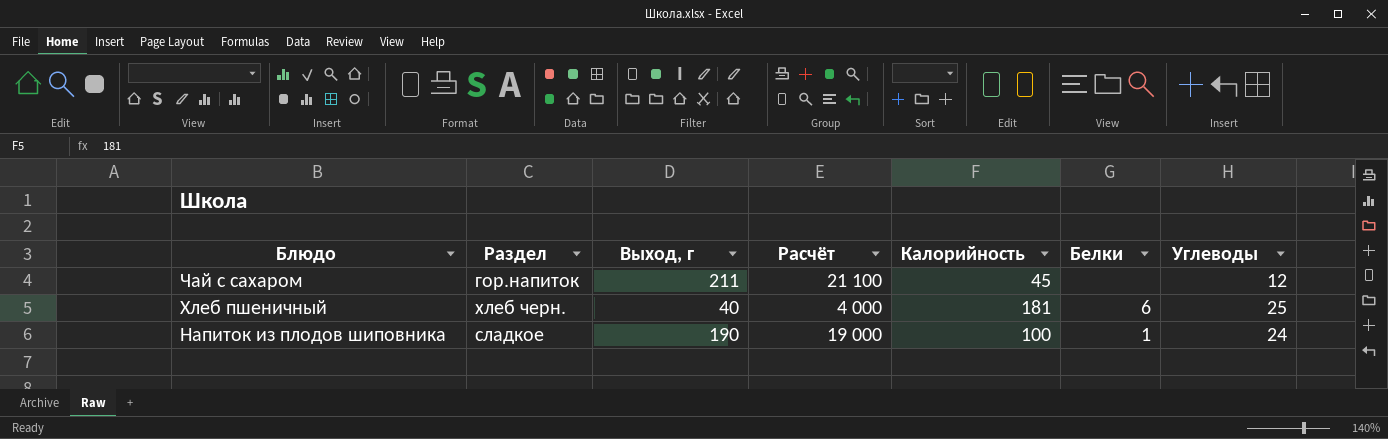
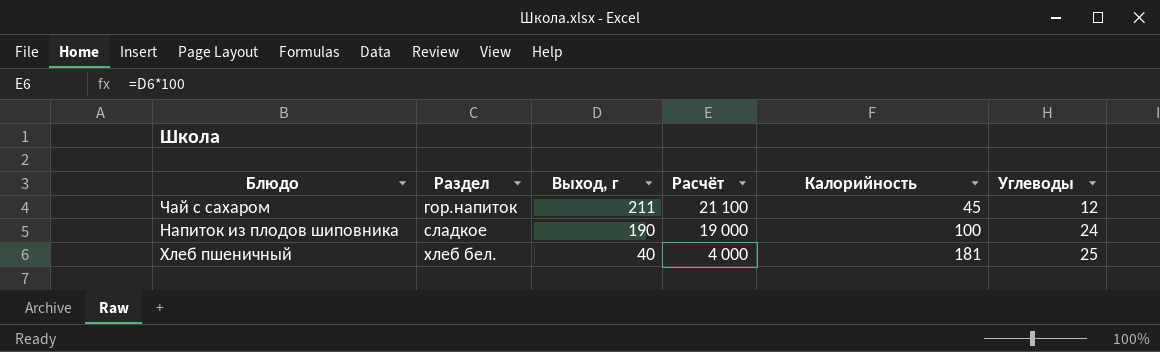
row order: Блюдо descending -> Раздел ascending
column Белки | position: 6 -> none
Хлеб пшеничный | Раздел: хлеб черн. -> хлеб бел.

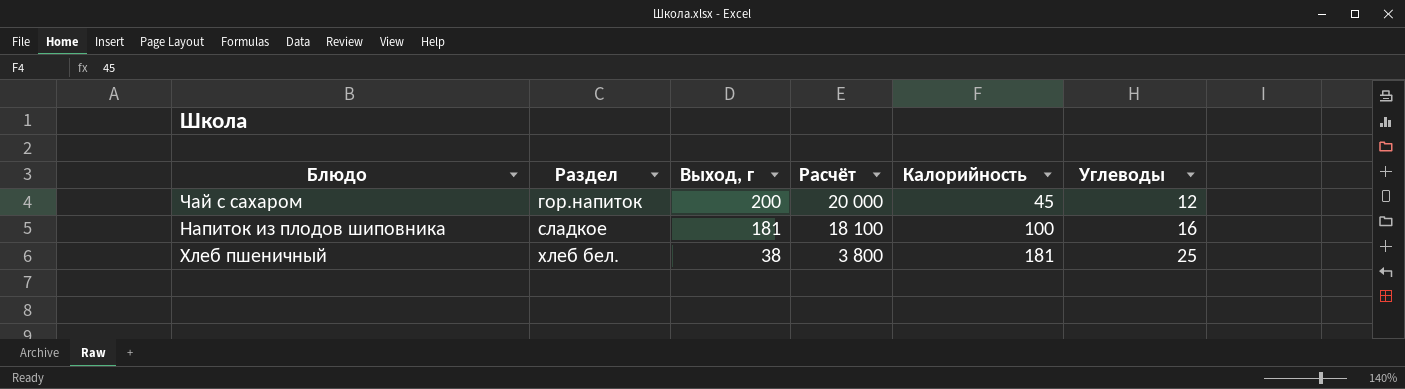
Чай с сахаром | Выход, г: 211 -> 200
Чай с сахаром | Расчёт: 21 100 -> 20 000
Напиток из плодов шиповника | Выход, г: 190 -> 181
Напиток из плодов шиповника | Расчёт: 19 000 -> 18 100
Напиток из плодов шиповника | Углеводы: 24 -> 16
Хлеб пшеничный | Выход, г: 40 -> 38
Хлеб пшеничный | Расчёт: 4 000 -> 3 800

